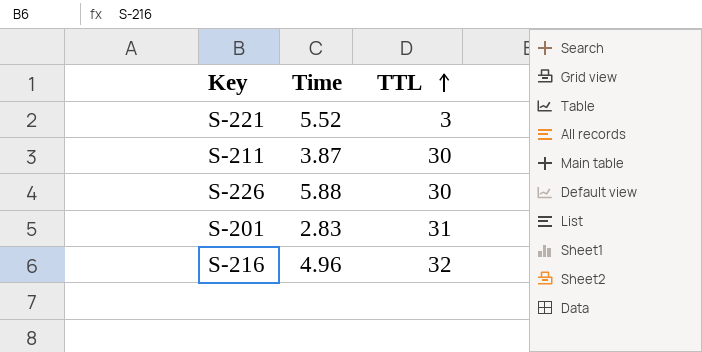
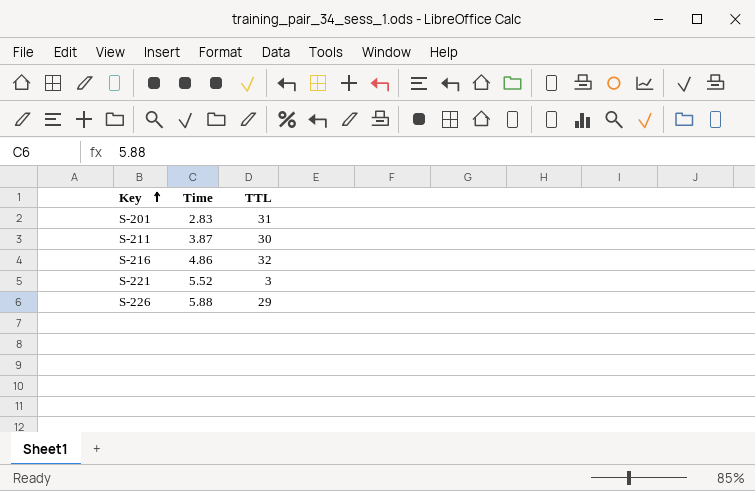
row order: TTL ascending -> Key ascending
S-216 | Time: 4.96 -> 4.86
S-226 | TTL: 30 -> 29

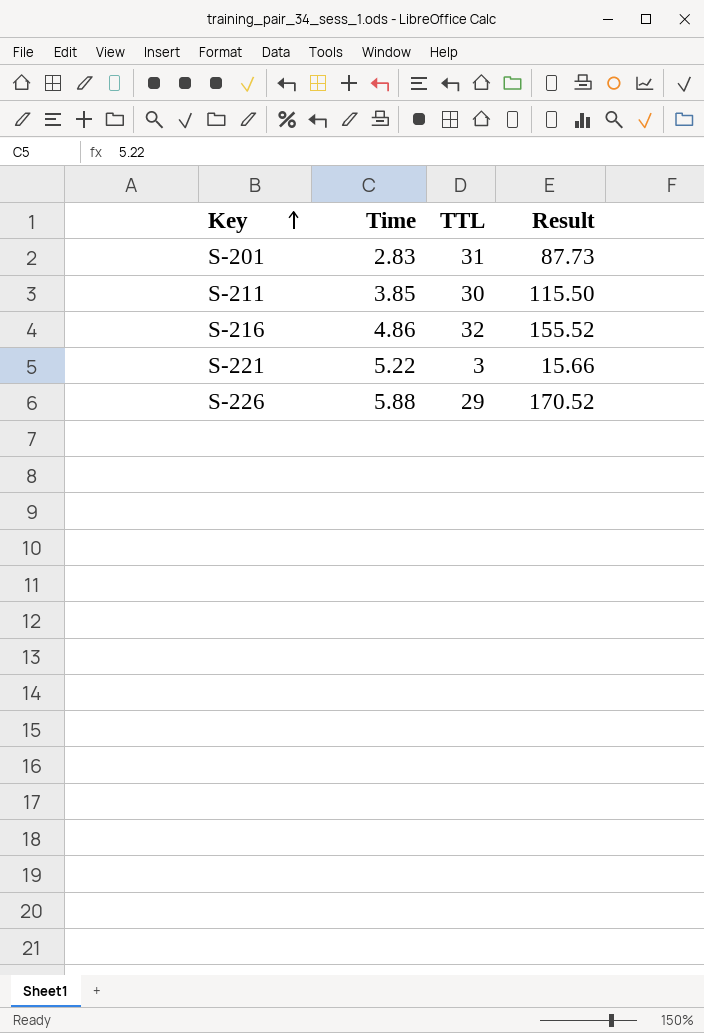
column Result | formula: none -> [Time] * [TTL]
S-211 | Time: 3.87 -> 3.85
S-221 | Time: 5.52 -> 5.22

